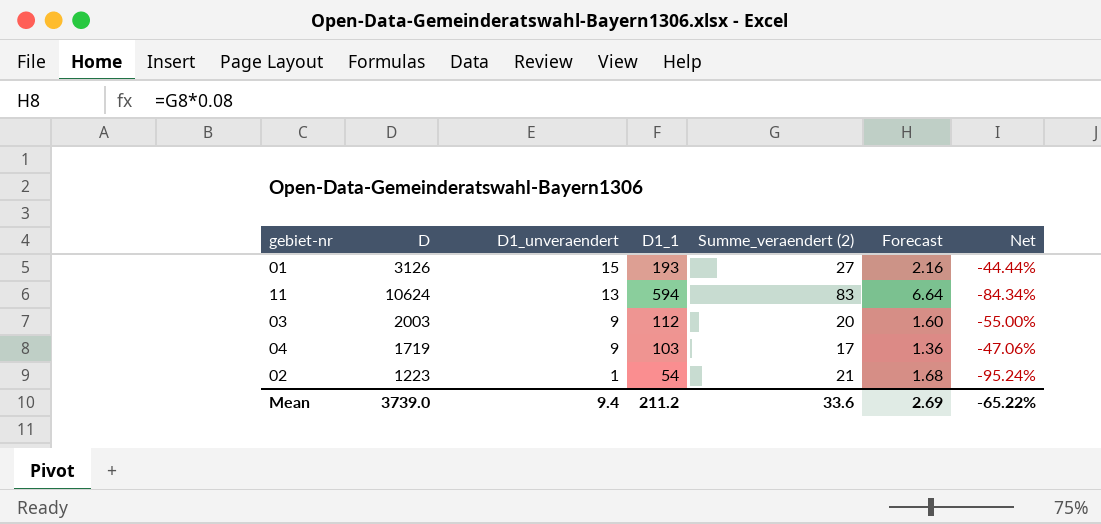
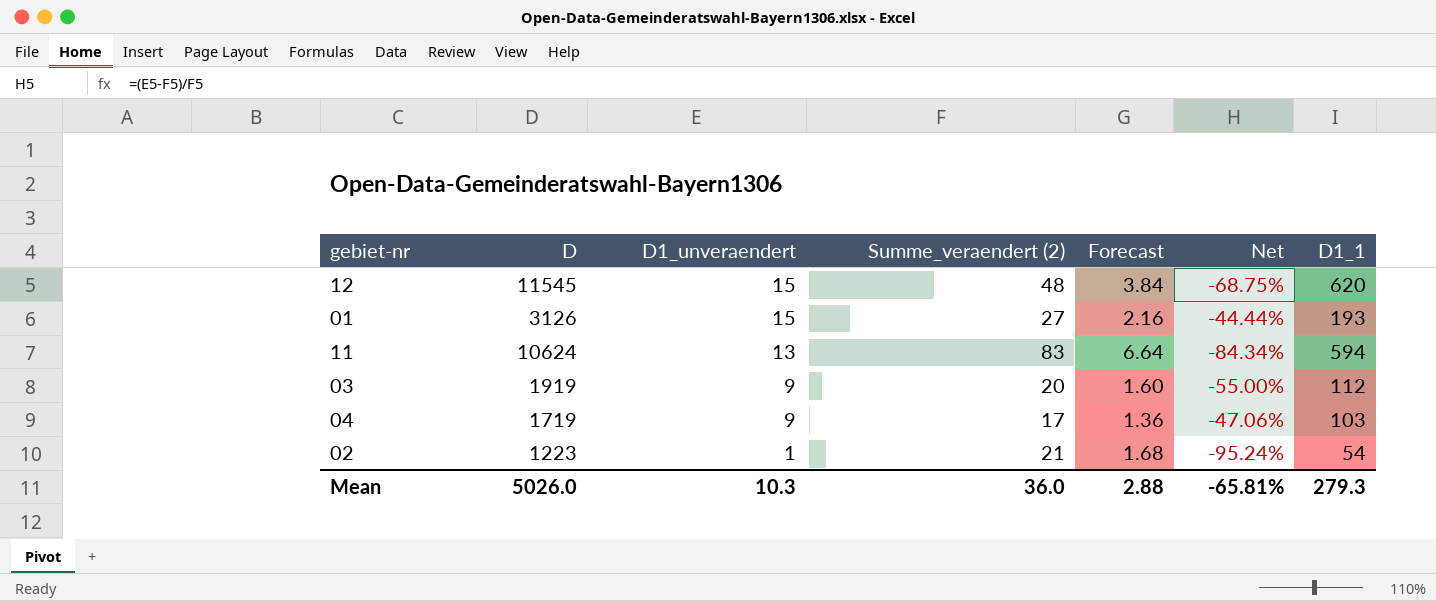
column D1_1 | position: 4 -> 7
row 12: none -> 11545 | 15 | 48 | 3.84 | -68.75% | 620
03 | D: 2003 -> 1919
Mean | D: 3739.0 -> 5026.0
Mean | D1_unveraendert: 9.4 -> 10.3
Mean | Summe_veraendert (2): 33.6 -> 36.0
Mean | Forecast: 2.69 -> 2.88
Mean | Net: -65.22% -> -65.81%
Mean | D1_1: 211.2 -> 279.3

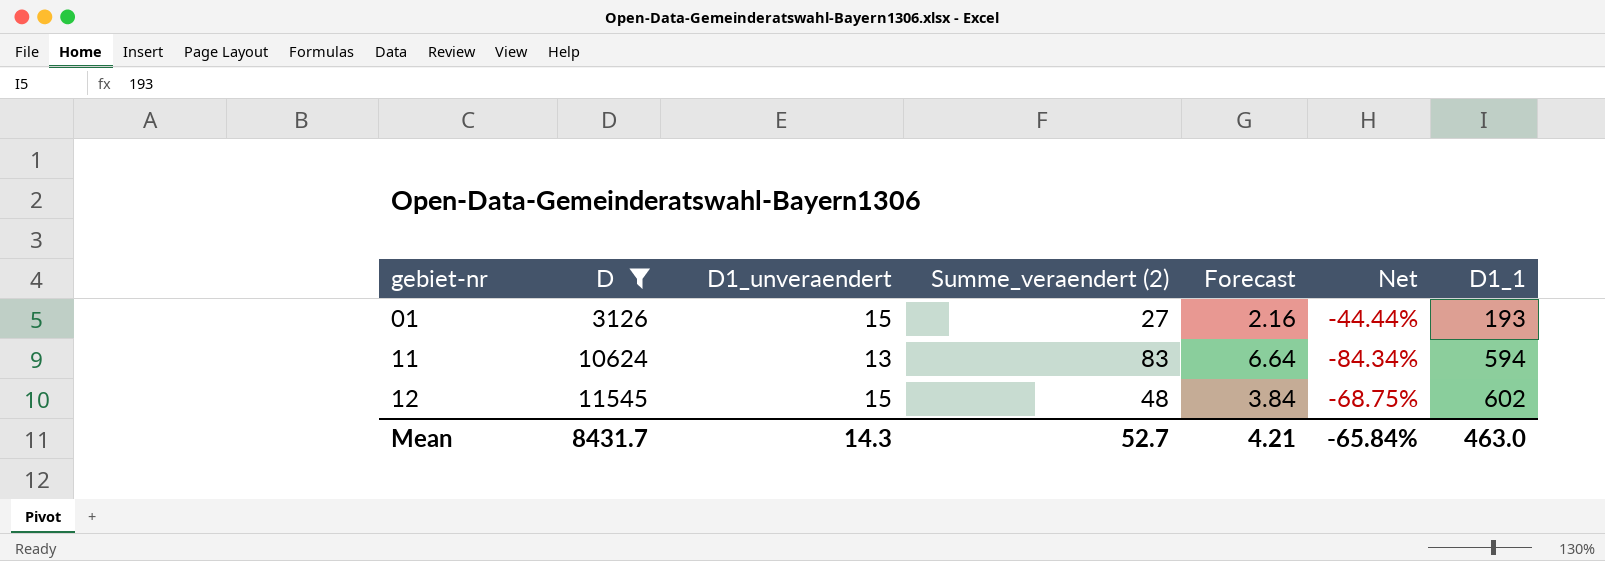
filter: none -> D >= 3126
row order: D1_unveraendert descending -> gebiet-nr ascending
12 | D1_1: 620 -> 602
Mean | D: 5026.0 -> 8431.7
Mean | D1_unveraendert: 10.3 -> 14.3
Mean | Summe_veraendert (2): 36.0 -> 52.7
Mean | Forecast: 2.88 -> 4.21
Mean | Net: -65.81% -> -65.84%
Mean | D1_1: 279.3 -> 463.0

